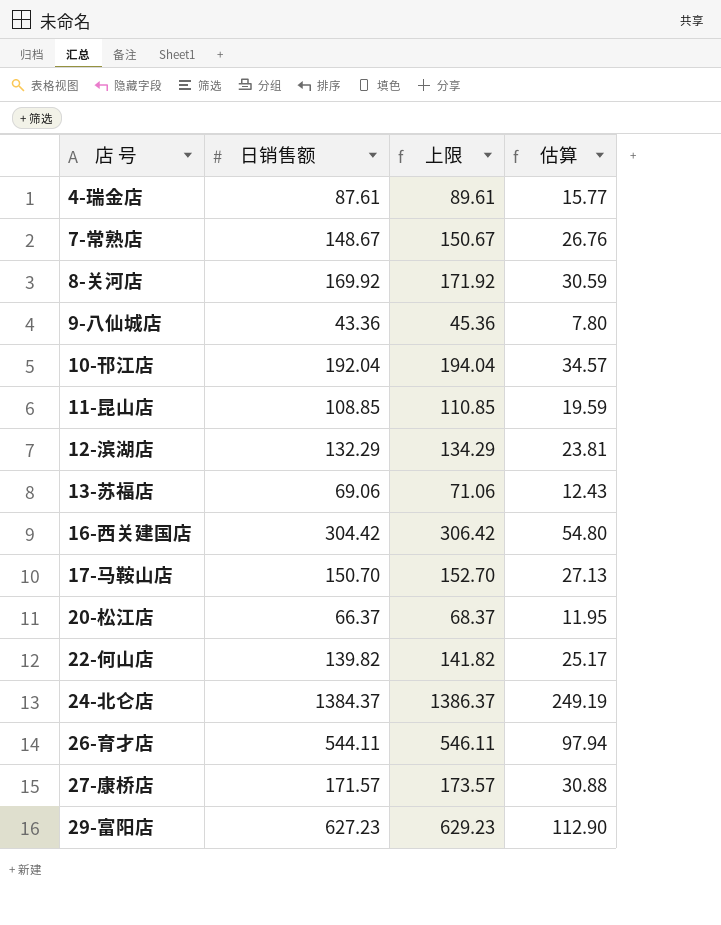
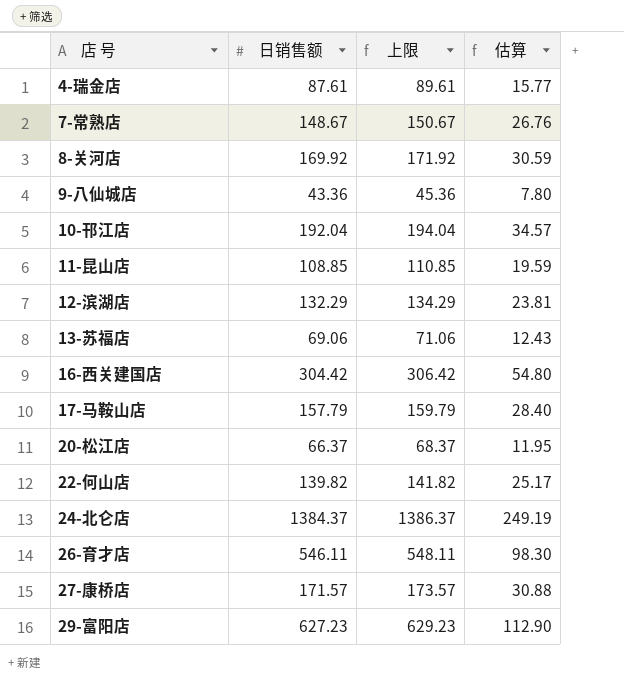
17-马鞍山店 | 日销售额: 150.70 -> 157.79
17-马鞍山店 | 上限: 152.70 -> 159.79
17-马鞍山店 | 估算: 27.13 -> 28.40
26-育才店 | 日销售额: 544.11 -> 546.11
26-育才店 | 上限: 546.11 -> 548.11
26-育才店 | 估算: 97.94 -> 98.30

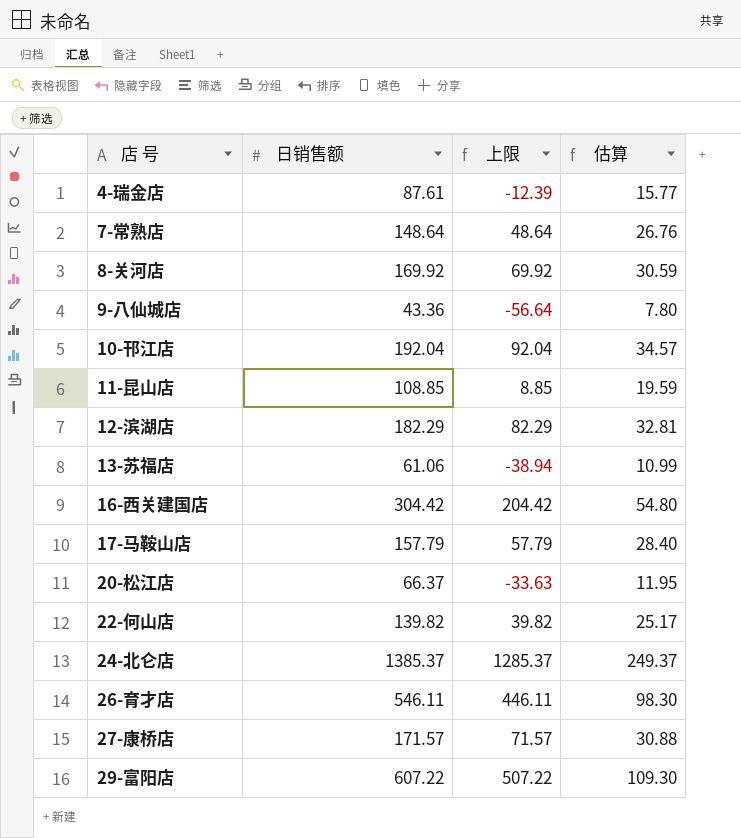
column 上限 | formula: [日销售额] + 2 -> [日销售额] - 100
7-常熟店 | 日销售额: 148.67 -> 148.64
12-滨湖店 | 日销售额: 132.29 -> 182.29
12-滨湖店 | 估算: 23.81 -> 32.81
13-苏福店 | 日销售额: 69.06 -> 61.06
13-苏福店 | 估算: 12.43 -> 10.99
24-北仑店 | 日销售额: 1384.37 -> 1385.37
24-北仑店 | 估算: 249.19 -> 249.37
29-富阳店 | 日销售额: 627.23 -> 607.22
29-富阳店 | 估算: 112.90 -> 109.30

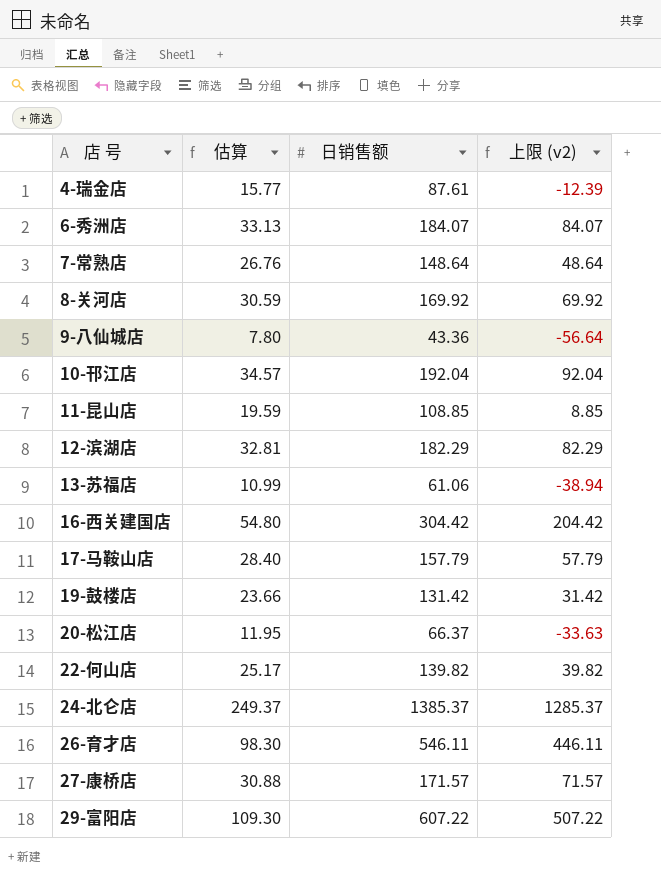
column 估算 | position: 4 -> 2
column name: 上限 -> 上限 (v2)
row 6-秀洲店: none -> 33.13 | 184.07 | 84.07
row 19-鼓楼店: none -> 23.66 | 131.42 | 31.42

